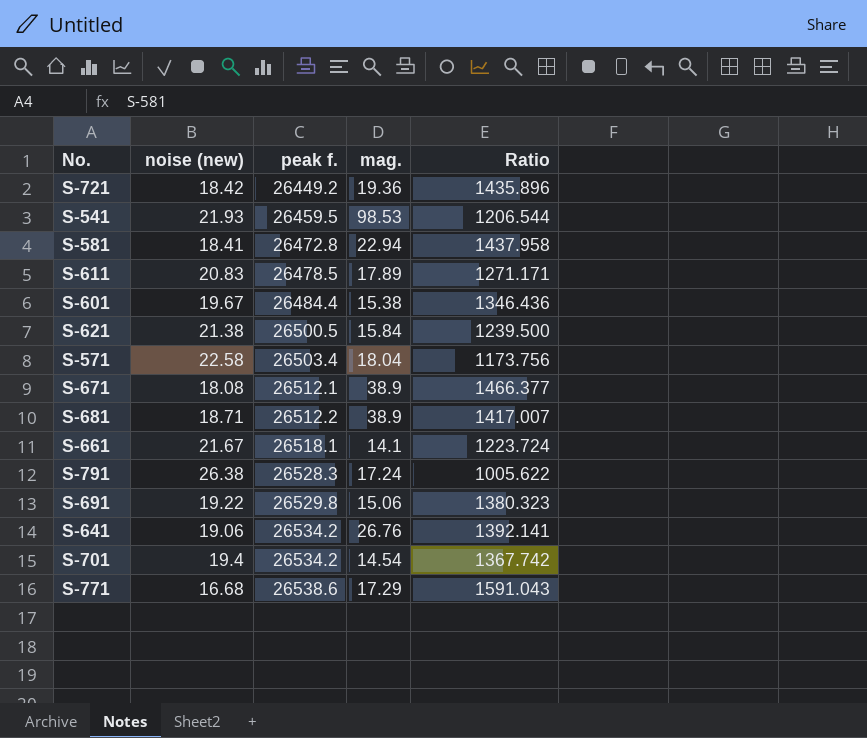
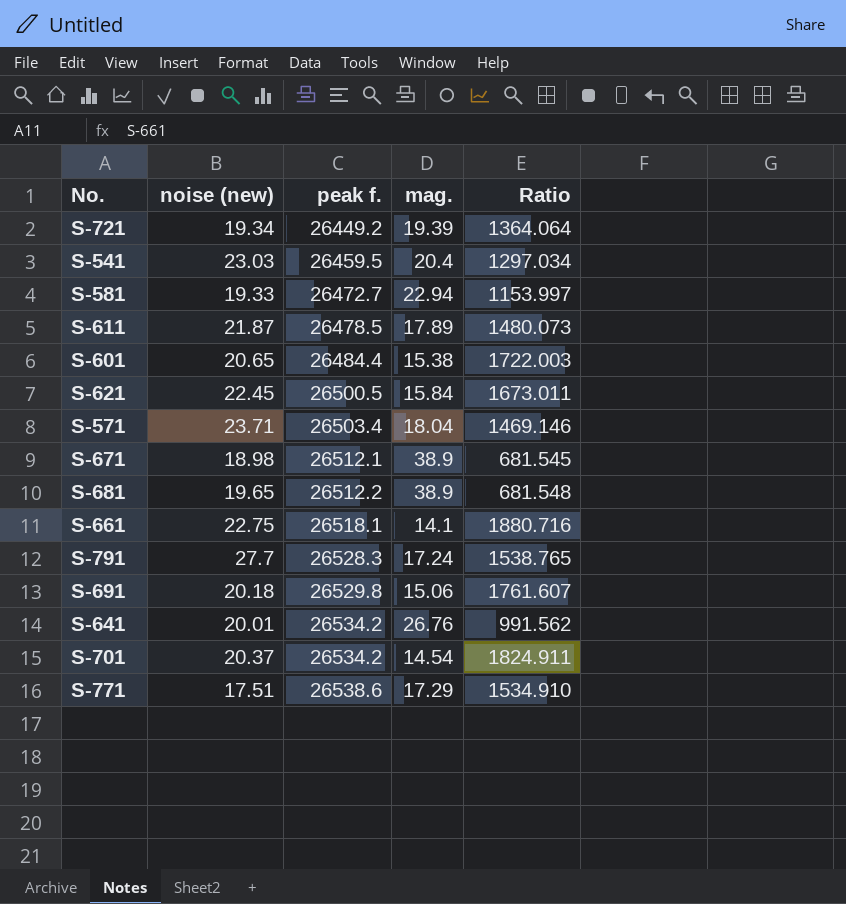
column Ratio | formula: [peak f.] / [noise (new)] -> [peak f.] / [mag.]
S-721 | noise (new): 18.42 -> 19.34
S-721 | mag.: 19.36 -> 19.39
S-541 | noise (new): 21.93 -> 23.03
S-541 | mag.: 98.53 -> 20.4
S-581 | noise (new): 18.41 -> 19.33
S-581 | peak f.: 26472.8 -> 26472.7
S-611 | noise (new): 20.83 -> 21.87
S-601 | noise (new): 19.67 -> 20.65
S-621 | noise (new): 21.38 -> 22.45
S-571 | noise (new): 22.58 -> 23.71
S-671 | noise (new): 18.08 -> 18.98
S-681 | noise (new): 18.71 -> 19.65
S-661 | noise (new): 21.67 -> 22.75
S-791 | noise (new): 26.38 -> 27.7
S-691 | noise (new): 19.22 -> 20.18
S-641 | noise (new): 19.06 -> 20.01
S-701 | noise (new): 19.4 -> 20.37
S-771 | noise (new): 16.68 -> 17.51

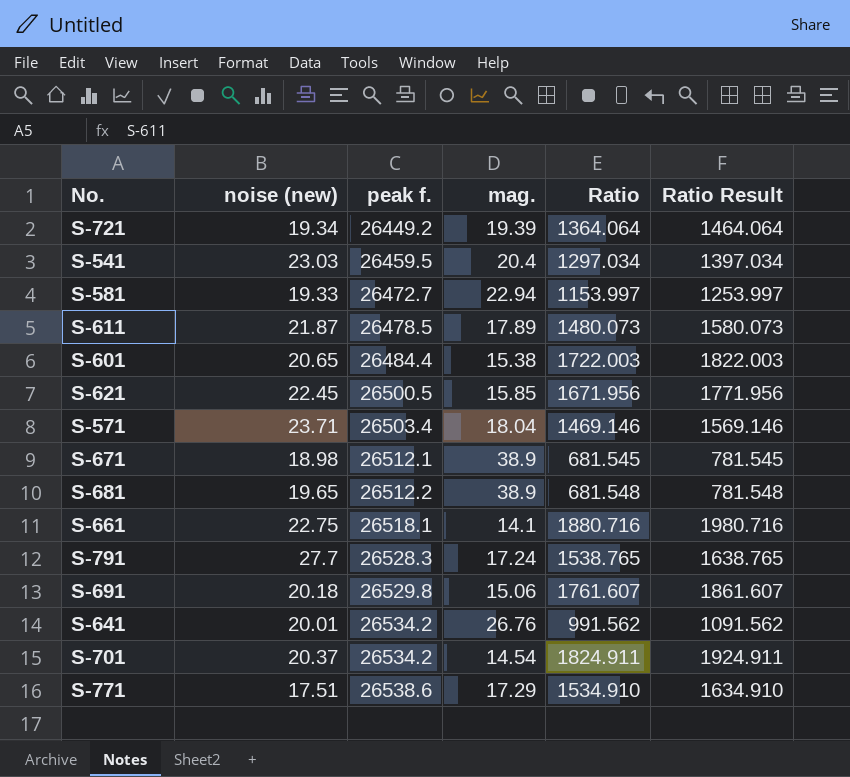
column Ratio Result | formula: none -> [Ratio] + 100
S-621 | mag.: 15.84 -> 15.85
S-621 | Ratio: 1673.011 -> 1671.956

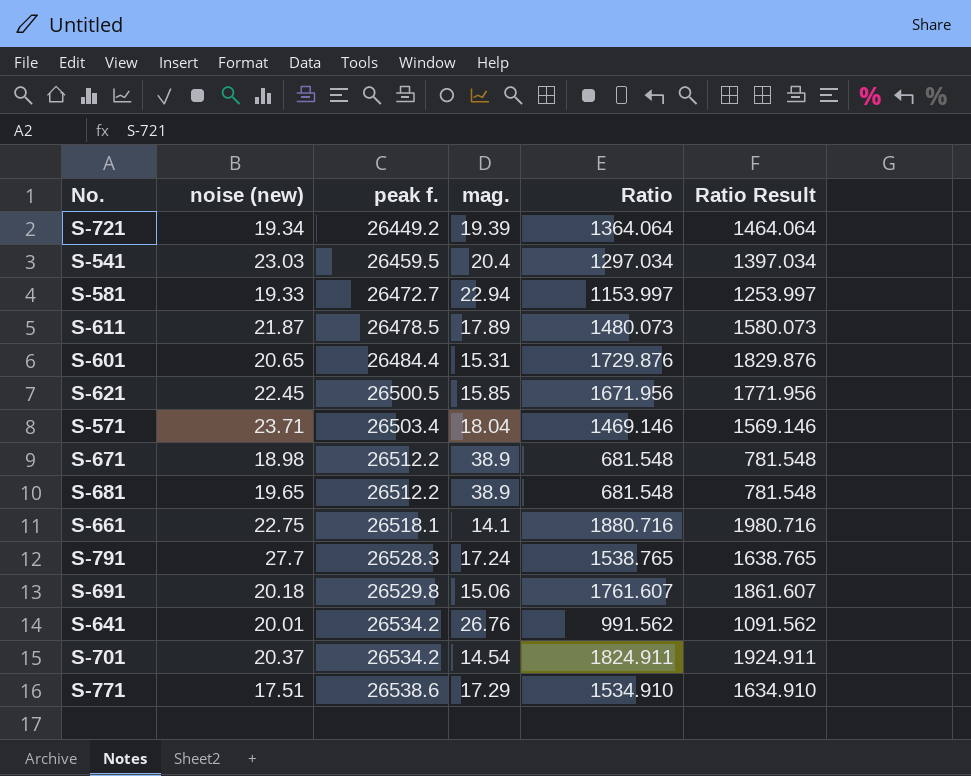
S-601 | mag.: 15.38 -> 15.31
S-601 | Ratio: 1722.003 -> 1729.876
S-601 | Ratio Result: 1822.003 -> 1829.876
S-671 | peak f.: 26512.1 -> 26512.2
S-671 | Ratio: 681.545 -> 681.548
S-671 | Ratio Result: 781.545 -> 781.548

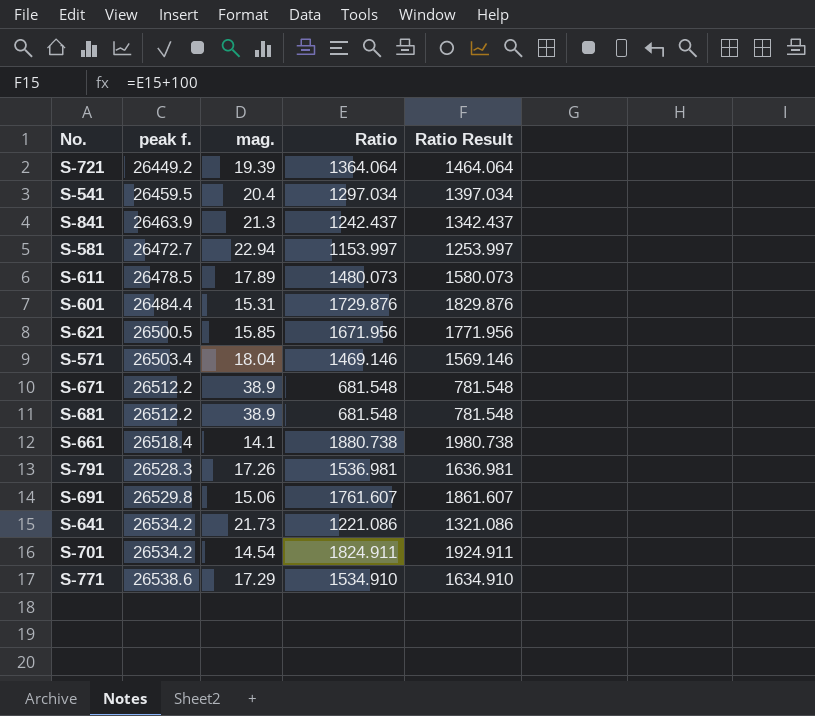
column noise (new) | position: 2 -> none
row S-841: none -> 26463.9 | 21.3 | 1242.437 | 1342.437
S-661 | peak f.: 26518.1 -> 26518.4
S-661 | Ratio: 1880.716 -> 1880.738
S-661 | Ratio Result: 1980.716 -> 1980.738
S-791 | mag.: 17.24 -> 17.26
S-791 | Ratio: 1538.765 -> 1536.981
S-791 | Ratio Result: 1638.765 -> 1636.981
S-641 | mag.: 26.76 -> 21.73
S-641 | Ratio: 991.562 -> 1221.086
S-641 | Ratio Result: 1091.562 -> 1321.086

